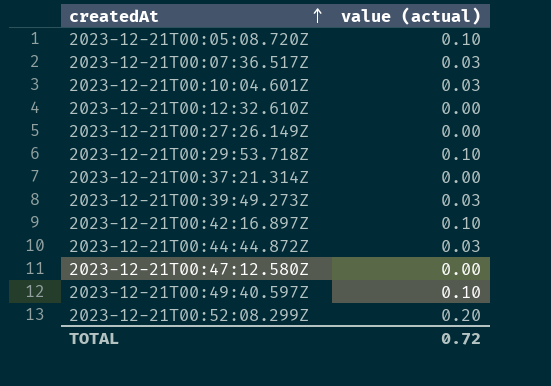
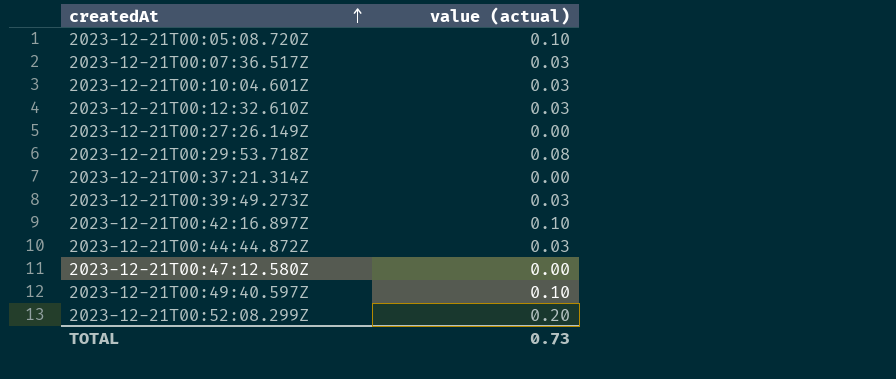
2023-12-21T00:12:32.610Z | value (actual): 0.00 -> 0.03
2023-12-21T00:29:53.718Z | value (actual): 0.10 -> 0.08
TOTAL | value (actual): 0.72 -> 0.73

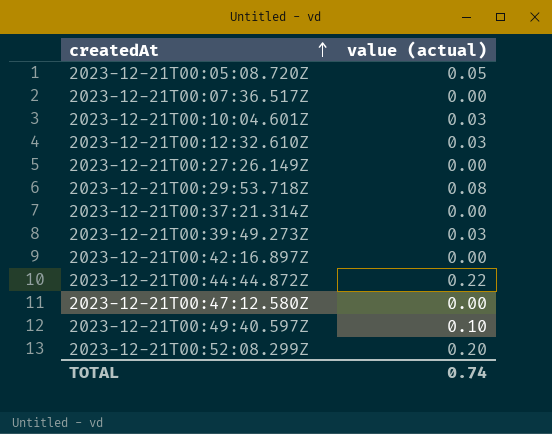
2023-12-21T00:05:08.720Z | value (actual): 0.10 -> 0.05
2023-12-21T00:07:36.517Z | value (actual): 0.03 -> 0.00
2023-12-21T00:42:16.897Z | value (actual): 0.10 -> 0.00
2023-12-21T00:44:44.872Z | value (actual): 0.03 -> 0.22
TOTAL | value (actual): 0.73 -> 0.74

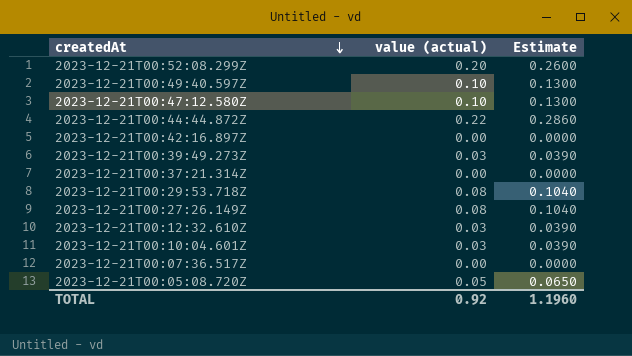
row order: createdAt ascending -> createdAt descending
column Estimate | formula: none -> [value (actual)] * 1.3
2023-12-21T00:47:12.580Z | value (actual): 0.00 -> 0.10
2023-12-21T00:27:26.149Z | value (actual): 0.00 -> 0.08
TOTAL | value (actual): 0.74 -> 0.92

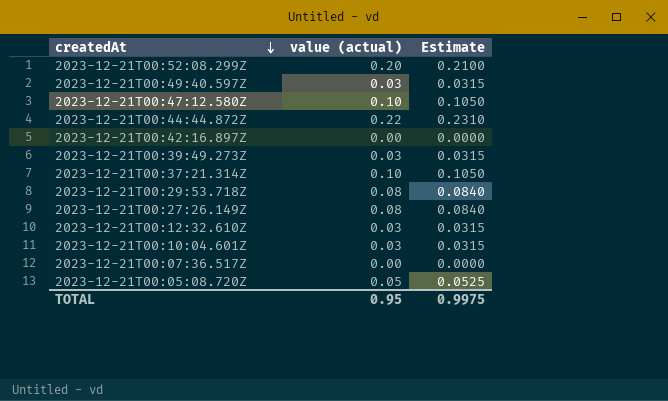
column Estimate | formula: [value (actual)] * 1.3 -> [value (actual)] * 1.05
2023-12-21T00:49:40.597Z | value (actual): 0.10 -> 0.03
2023-12-21T00:37:21.314Z | value (actual): 0.00 -> 0.10
TOTAL | value (actual): 0.92 -> 0.95
TOTAL | Estimate: 1.1960 -> 0.9975

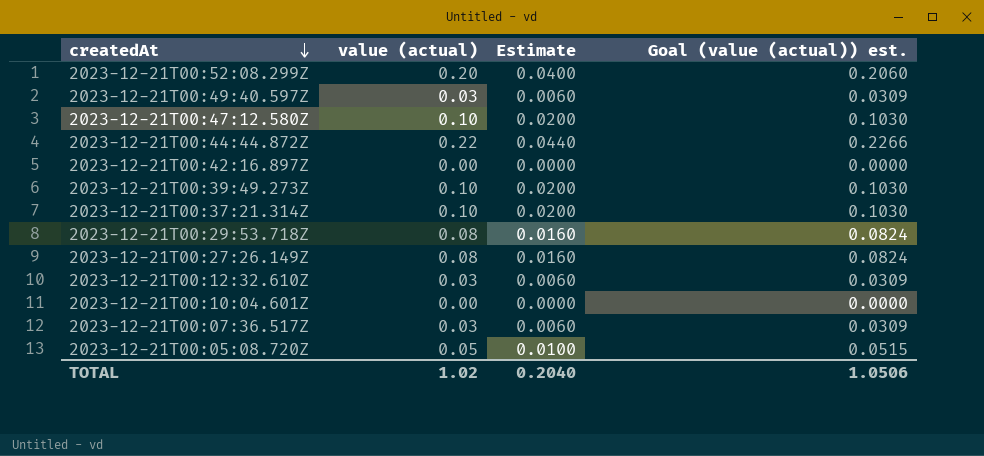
column Estimate | formula: [value (actual)] * 1.05 -> [value (actual)] * 0.2
column Goal (value (actual)) est. | formula: none -> [value (actual)] * 1.03
2023-12-21T00:39:49.273Z | value (actual): 0.03 -> 0.10
2023-12-21T00:10:04.601Z | value (actual): 0.03 -> 0.00
2023-12-21T00:07:36.517Z | value (actual): 0.00 -> 0.03
TOTAL | value (actual): 0.95 -> 1.02
TOTAL | Estimate: 0.9975 -> 0.2040

